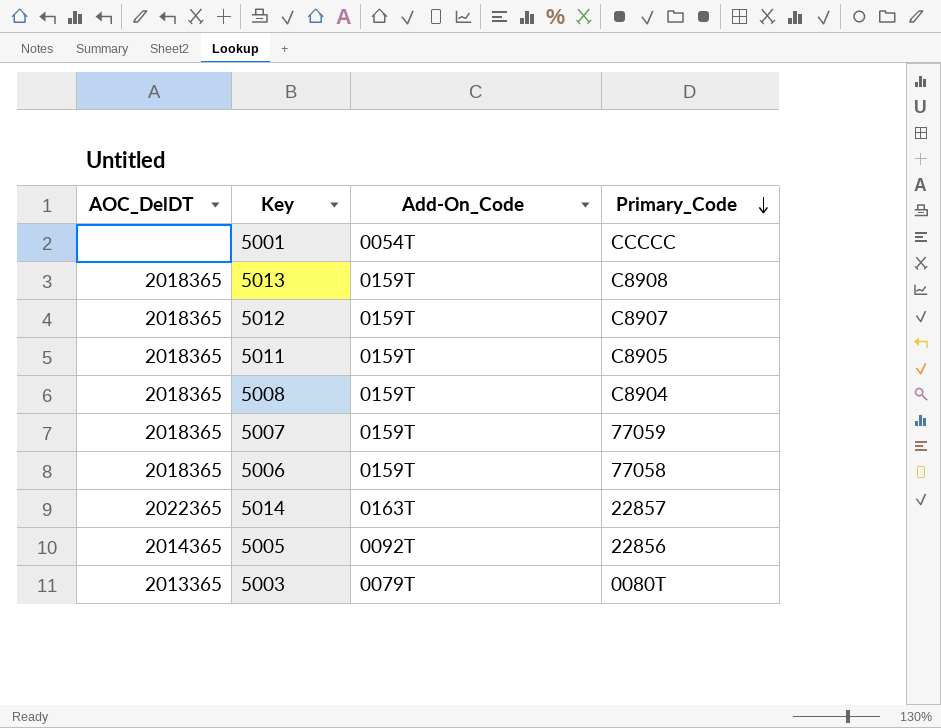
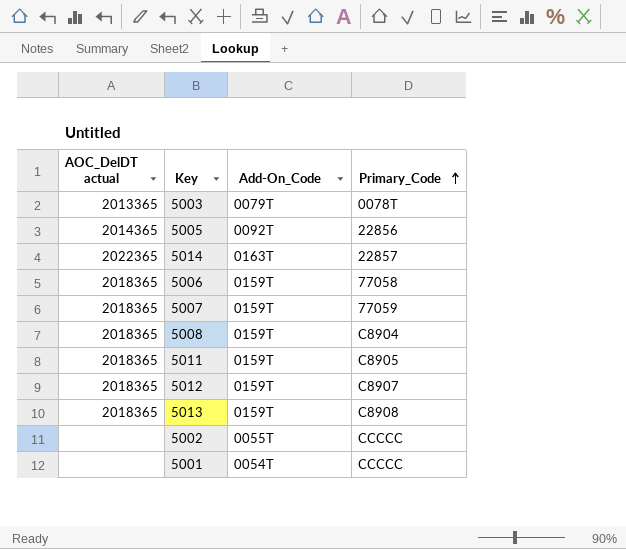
row order: Primary_Code descending -> Primary_Code ascending
column name: AOC_DelDT -> AOC_DelDT actual
5003 | Primary_Code: 0080T -> 0078T
row 5002: none -> none | 0055T | CCCCC

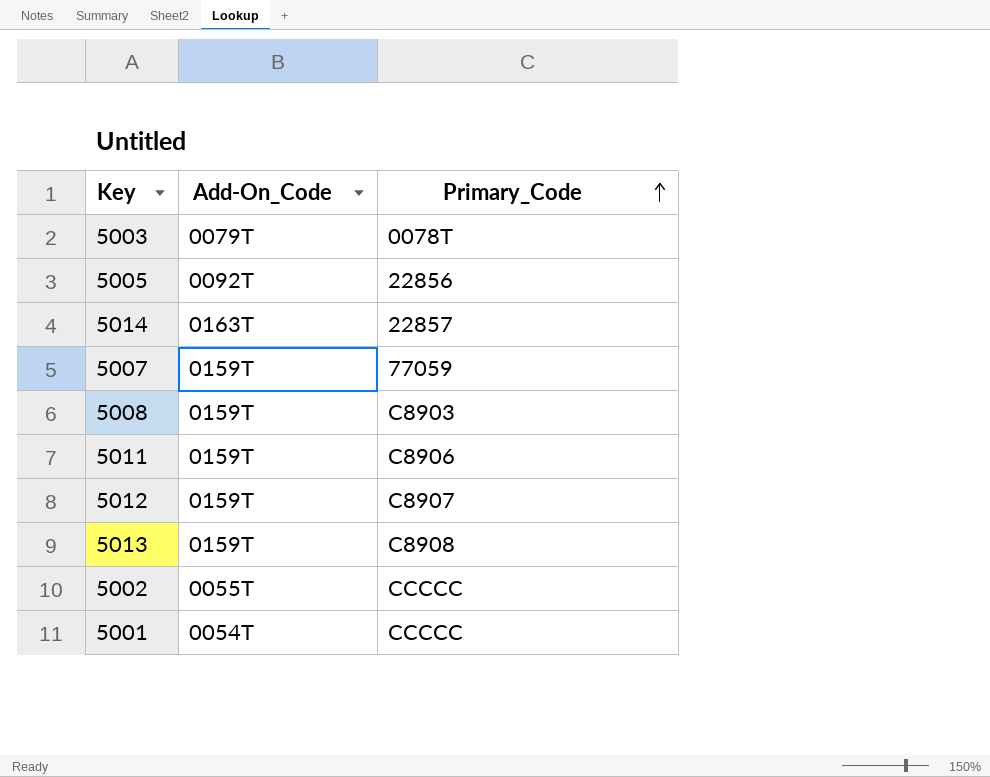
column AOC_DelDT actual | position: 1 -> none
row 5006: 2018365 | 0159T | 77058 -> none
5008 | Primary_Code: C8904 -> C8903
5011 | Primary_Code: C8905 -> C8906

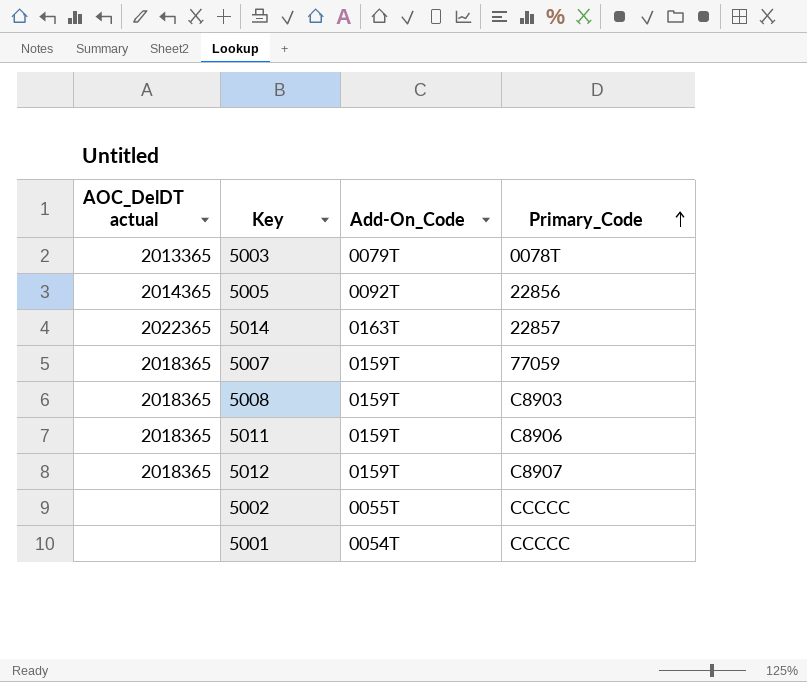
column AOC_DelDT actual | position: none -> 1
row 5013: 0159T | C8908 -> none

